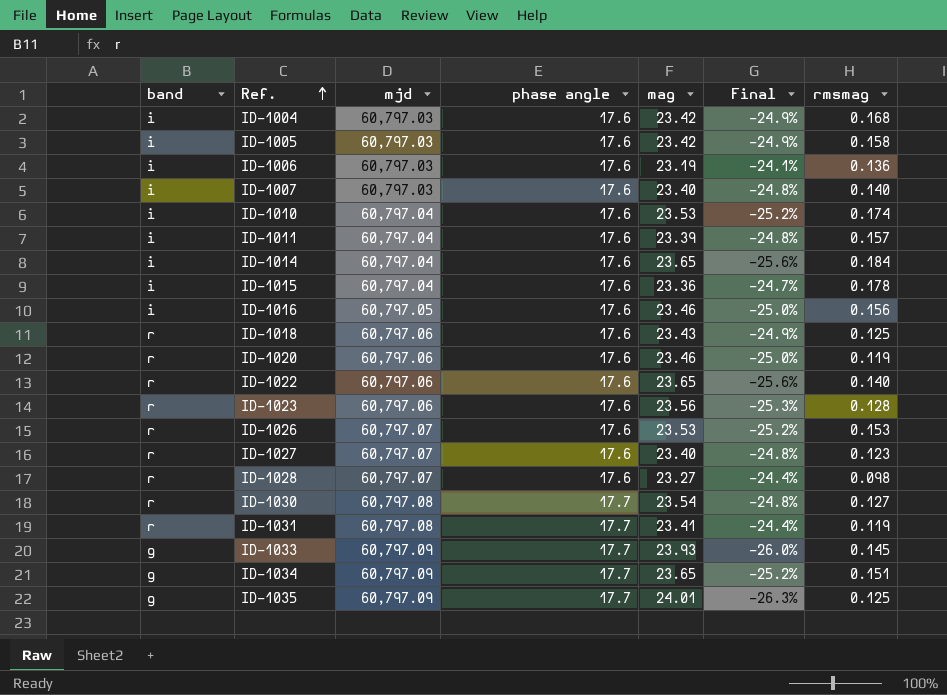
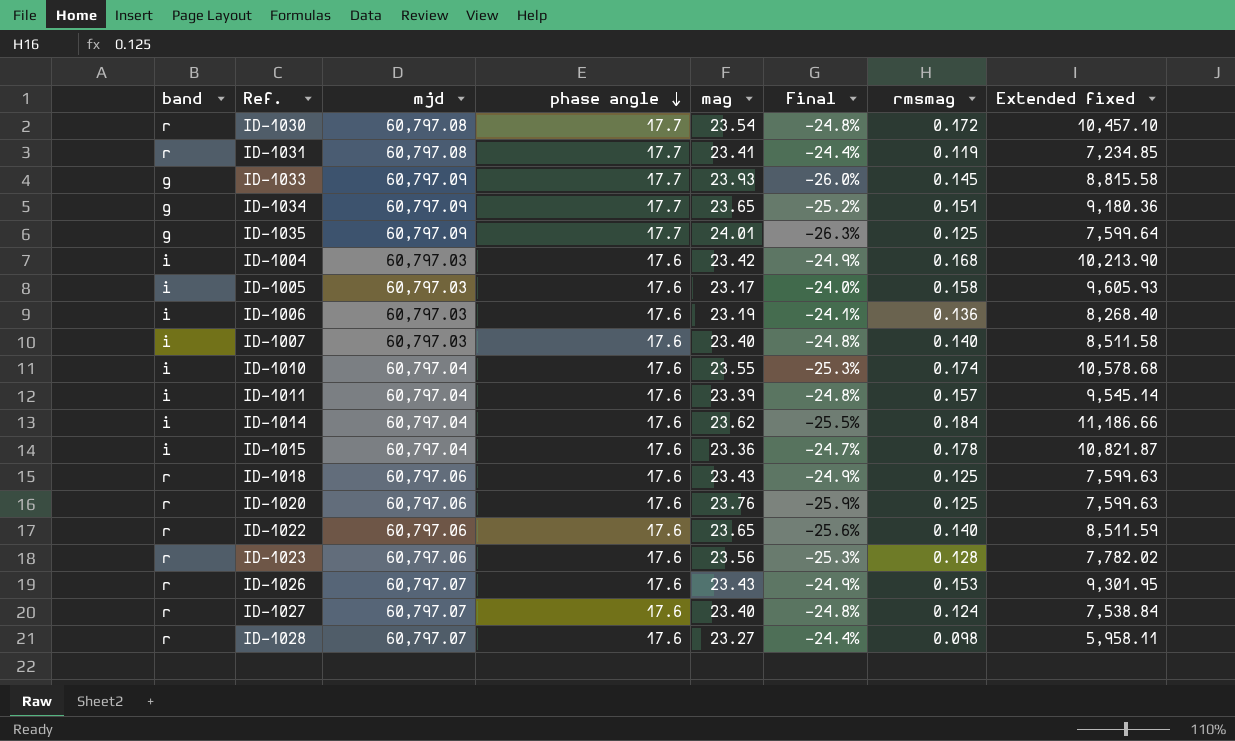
row order: Ref. ascending -> phase angle descending
column Extended fixed | formula: none -> [mjd] * [rmsmag]
row ID-1016: i | 60,797.05 | 17.6 | 23.46 | -25.0% | 0.156 -> none
ID-1030 | rmsmag: 0.127 -> 0.172
ID-1005 | mag: 23.42 -> 23.17
ID-1005 | Final: -24.9% -> -24.0%
ID-1010 | mag: 23.53 -> 23.55
ID-1010 | Final: -25.2% -> -25.3%
ID-1014 | mag: 23.65 -> 23.62
ID-1014 | Final: -25.6% -> -25.5%
ID-1020 | mag: 23.46 -> 23.76
ID-1020 | Final: -25.0% -> -25.9%
ID-1020 | rmsmag: 0.119 -> 0.125
ID-1026 | mag: 23.53 -> 23.43
ID-1026 | Final: -25.2% -> -24.9%
ID-1027 | rmsmag: 0.123 -> 0.124

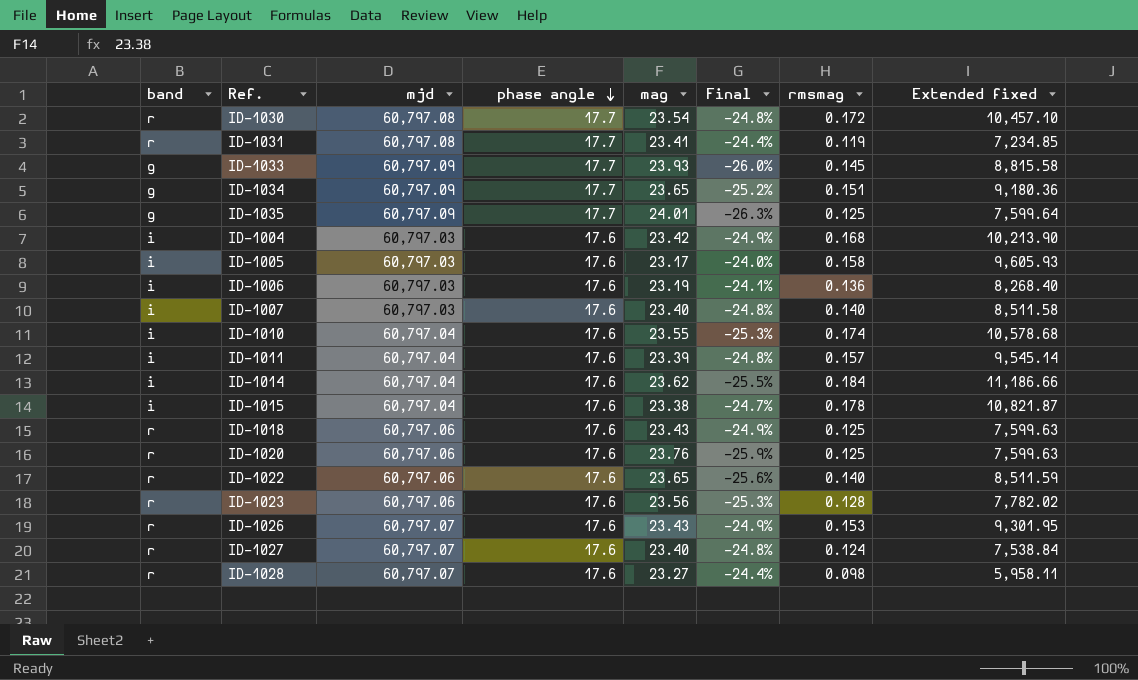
ID-1015 | mag: 23.36 -> 23.38

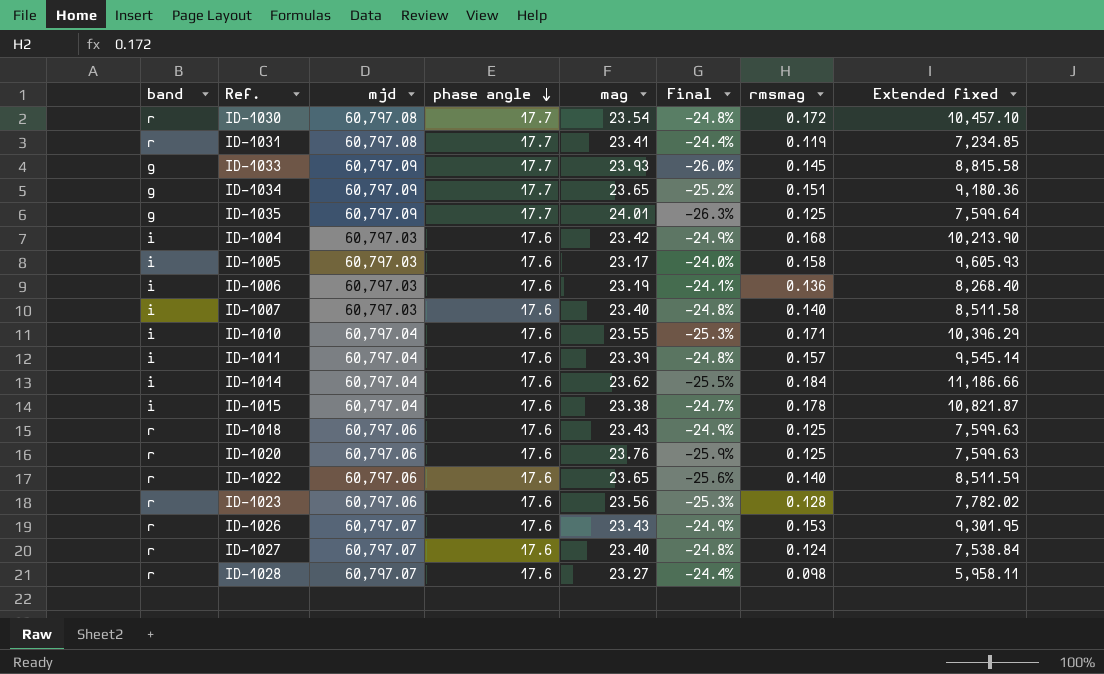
ID-1010 | rmsmag: 0.174 -> 0.171
ID-1010 | Extended fixed: 10,578.68 -> 10,396.29

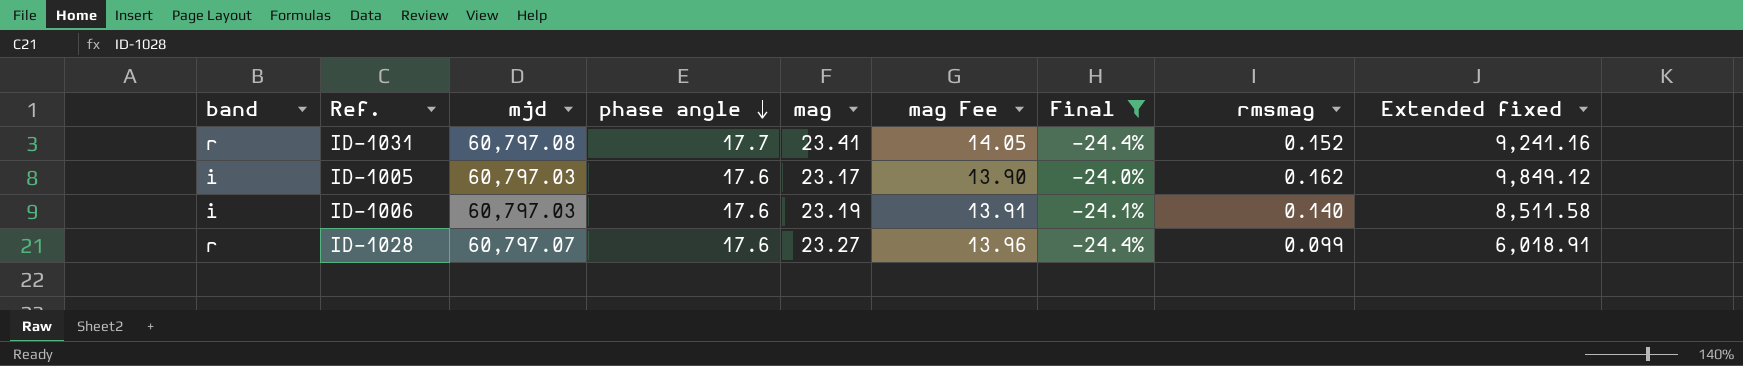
filter: none -> Final >= -24.4%
column mag Fee | formula: none -> [mag] * 0.6
ID-1031 | rmsmag: 0.119 -> 0.152
ID-1031 | Extended fixed: 7,234.85 -> 9,241.16
ID-1005 | rmsmag: 0.158 -> 0.162
ID-1005 | Extended fixed: 9,605.93 -> 9,849.12
ID-1006 | rmsmag: 0.136 -> 0.140
ID-1006 | Extended fixed: 8,268.40 -> 8,511.58
ID-1028 | rmsmag: 0.098 -> 0.099
ID-1028 | Extended fixed: 5,958.11 -> 6,018.91

